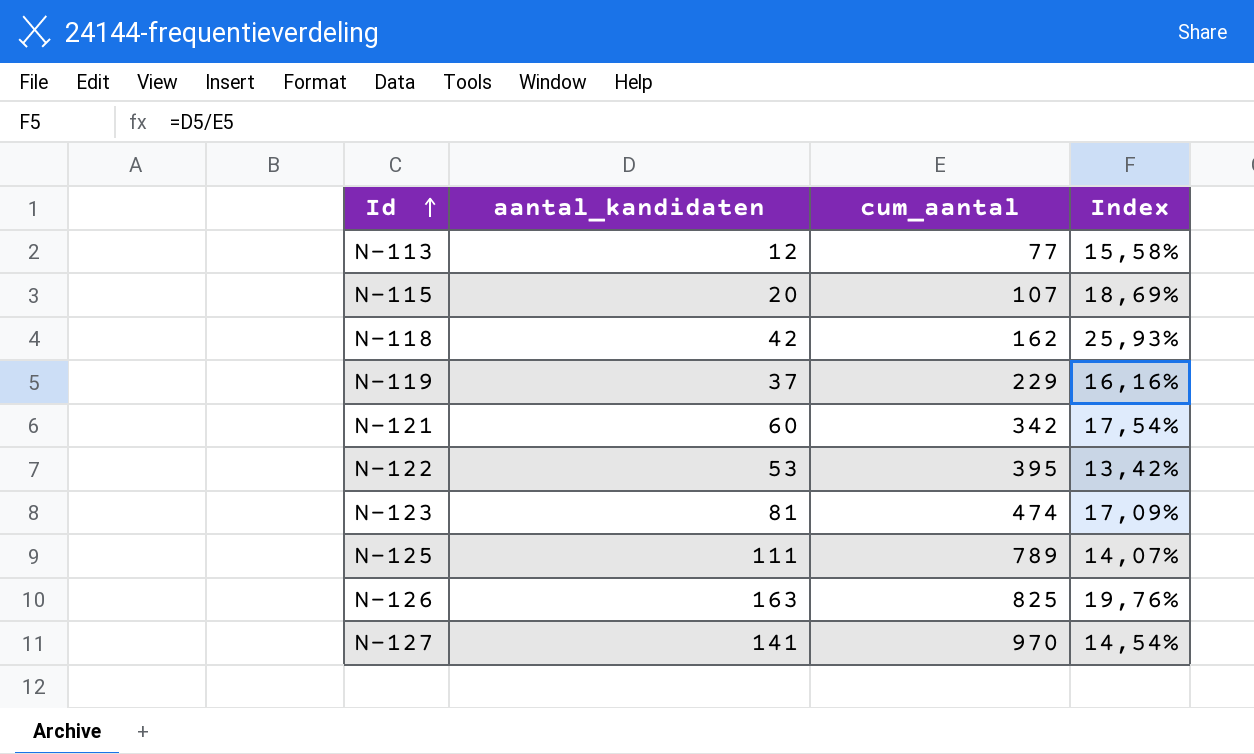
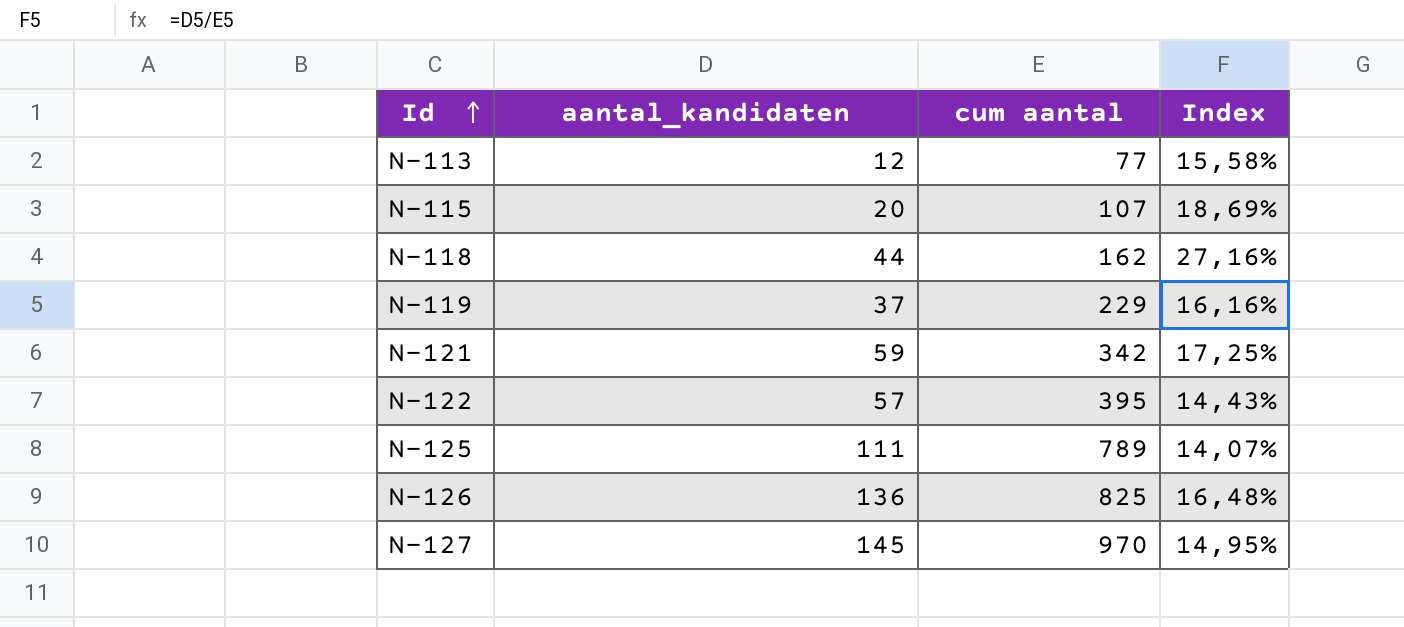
column name: cum_aantal -> cum aantal
row N-123: 81 | 474 | 17,09% -> none
N-118 | aantal_kandidaten: 42 -> 44
N-118 | Index: 25,93% -> 27,16%
N-121 | aantal_kandidaten: 60 -> 59
N-121 | Index: 17,54% -> 17,25%
N-122 | aantal_kandidaten: 53 -> 57
N-122 | Index: 13,42% -> 14,43%
N-126 | aantal_kandidaten: 163 -> 136
N-126 | Index: 19,76% -> 16,48%
N-127 | aantal_kandidaten: 141 -> 145
N-127 | Index: 14,54% -> 14,95%

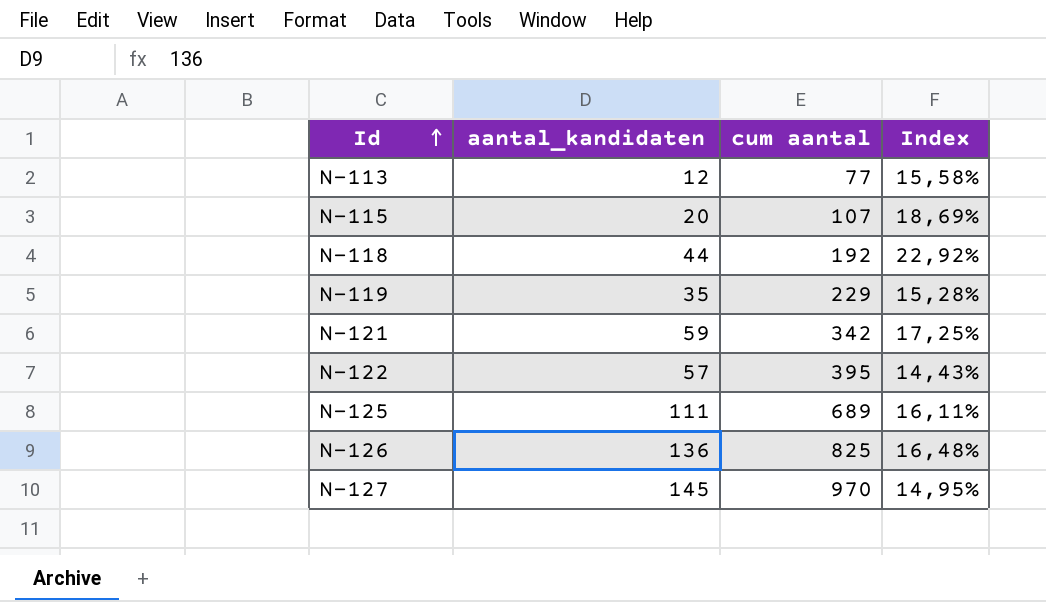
N-118 | cum aantal: 162 -> 192
N-118 | Index: 27,16% -> 22,92%
N-119 | aantal_kandidaten: 37 -> 35
N-119 | Index: 16,16% -> 15,28%
N-125 | cum aantal: 789 -> 689
N-125 | Index: 14,07% -> 16,11%

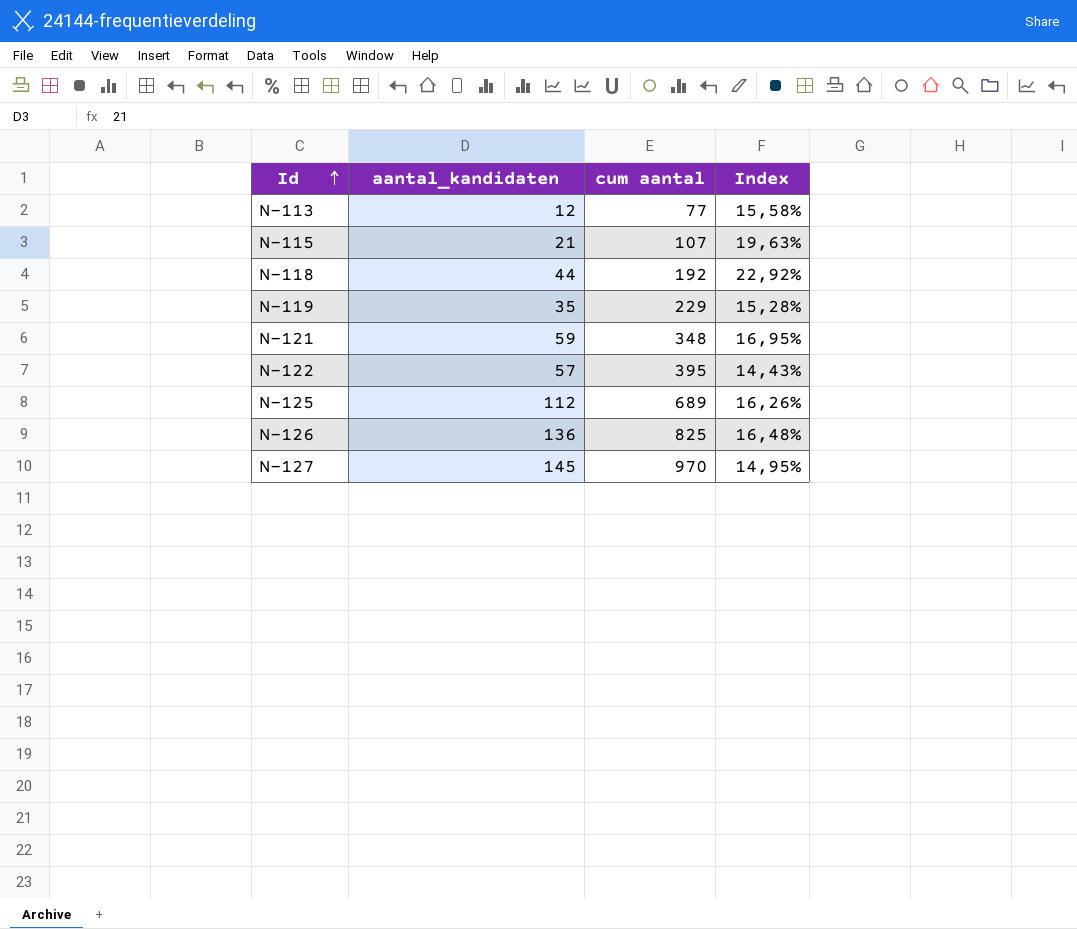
N-115 | aantal_kandidaten: 20 -> 21
N-115 | Index: 18,69% -> 19,63%
N-121 | cum aantal: 342 -> 348
N-121 | Index: 17,25% -> 16,95%
N-125 | aantal_kandidaten: 111 -> 112
N-125 | Index: 16,11% -> 16,26%

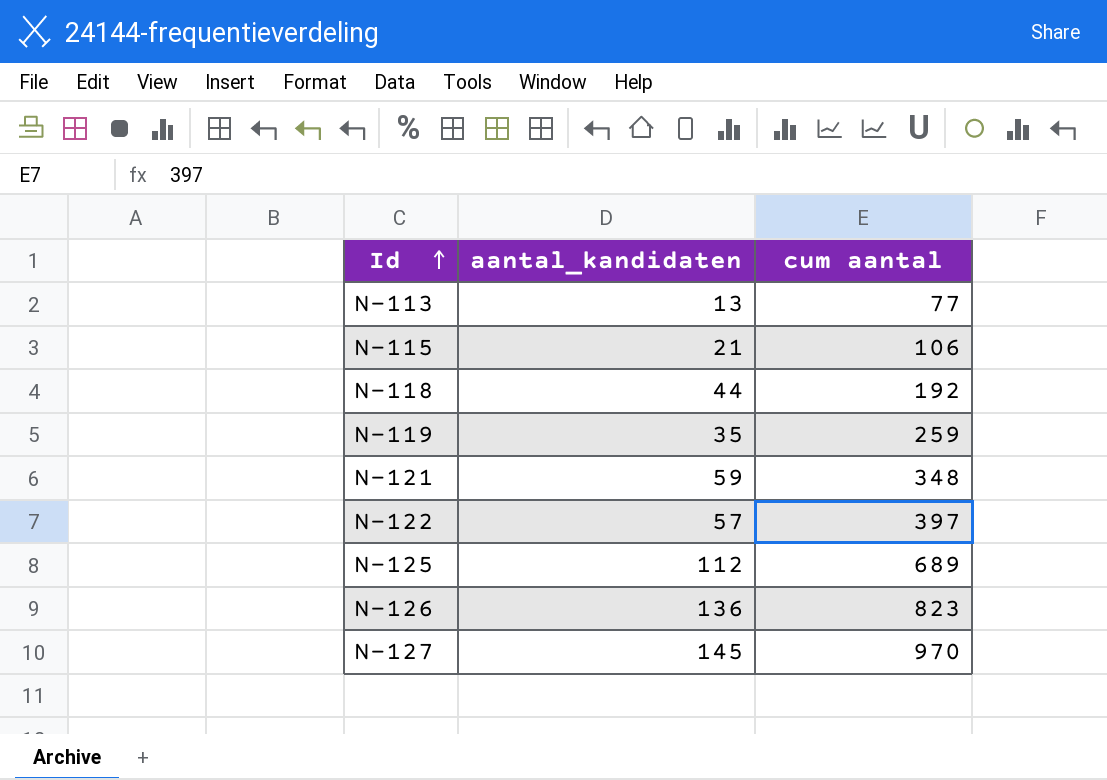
column Index | formula: [aantal_kandidaten] / [cum aantal] -> none
N-113 | aantal_kandidaten: 12 -> 13
N-115 | cum aantal: 107 -> 106
N-119 | cum aantal: 229 -> 259
N-122 | cum aantal: 395 -> 397
N-126 | cum aantal: 825 -> 823

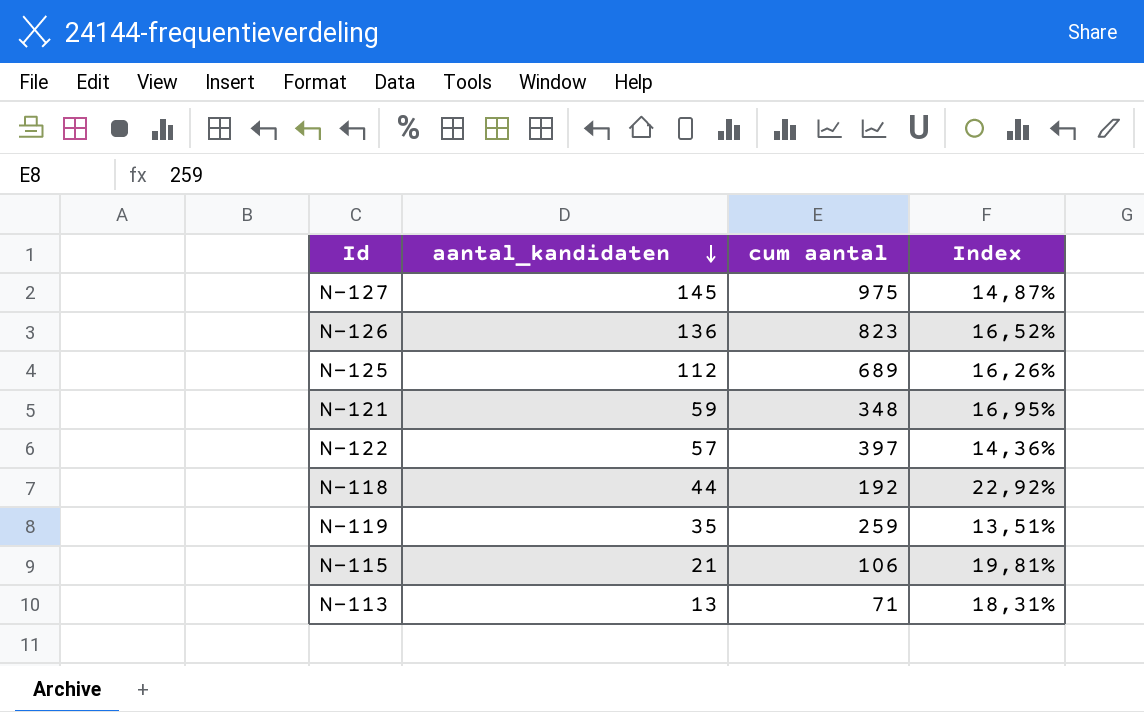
row order: Id ascending -> aantal_kandidaten descending
column Index | formula: none -> [aantal_kandidaten] / [cum aantal]
N-127 | cum aantal: 970 -> 975
N-113 | cum aantal: 77 -> 71

